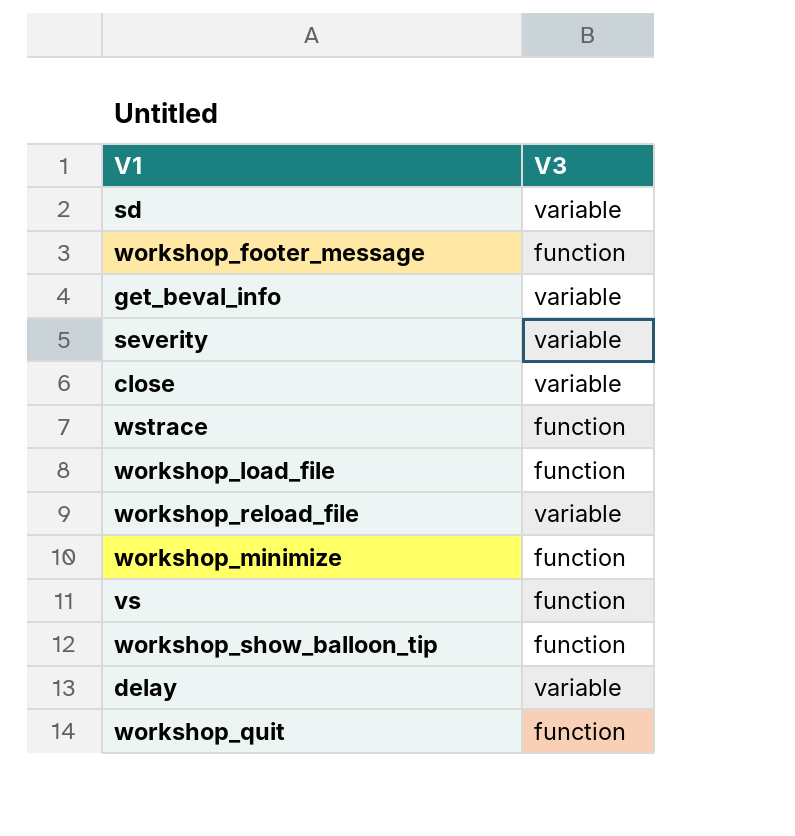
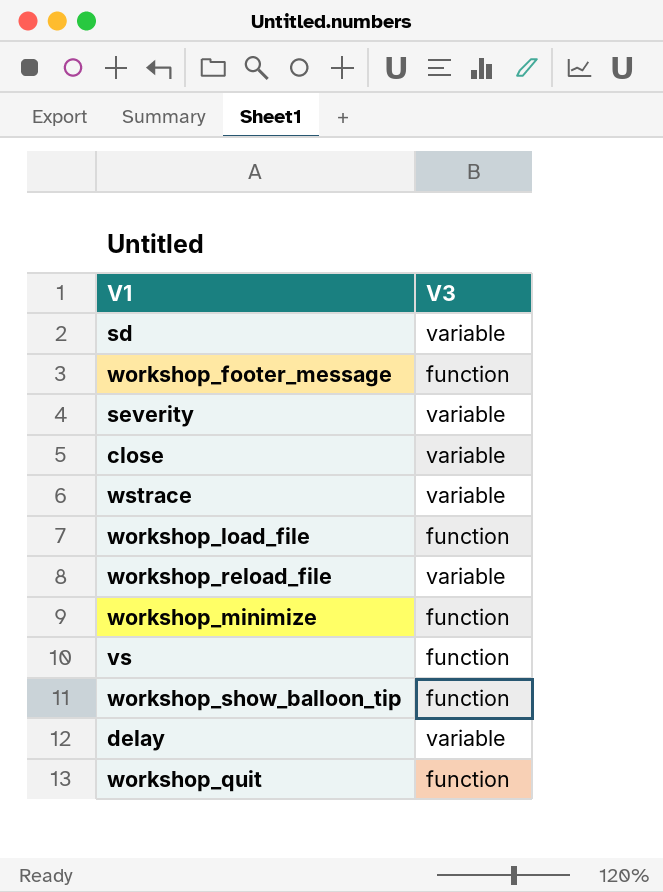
row get_beval_info: variable -> none
wstrace | V3: function -> variable

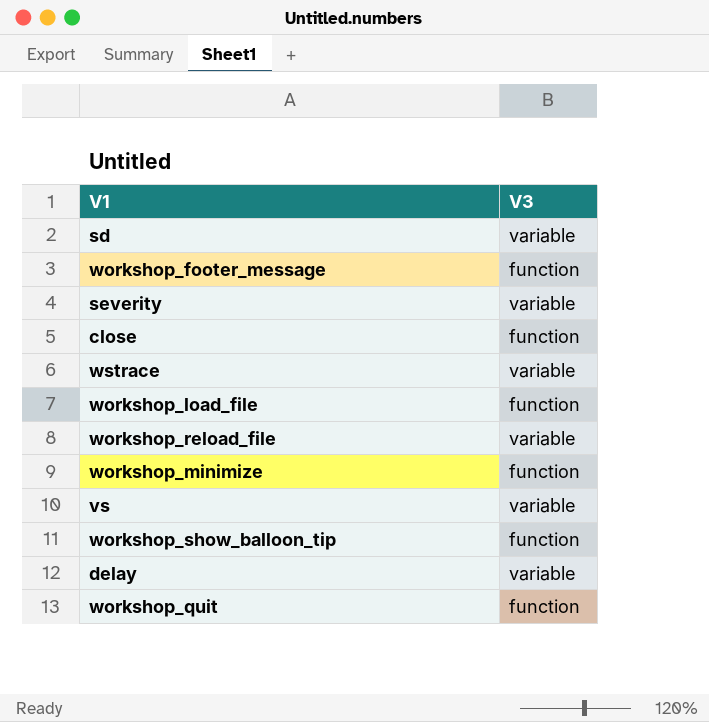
close | V3: variable -> function
vs | V3: function -> variable

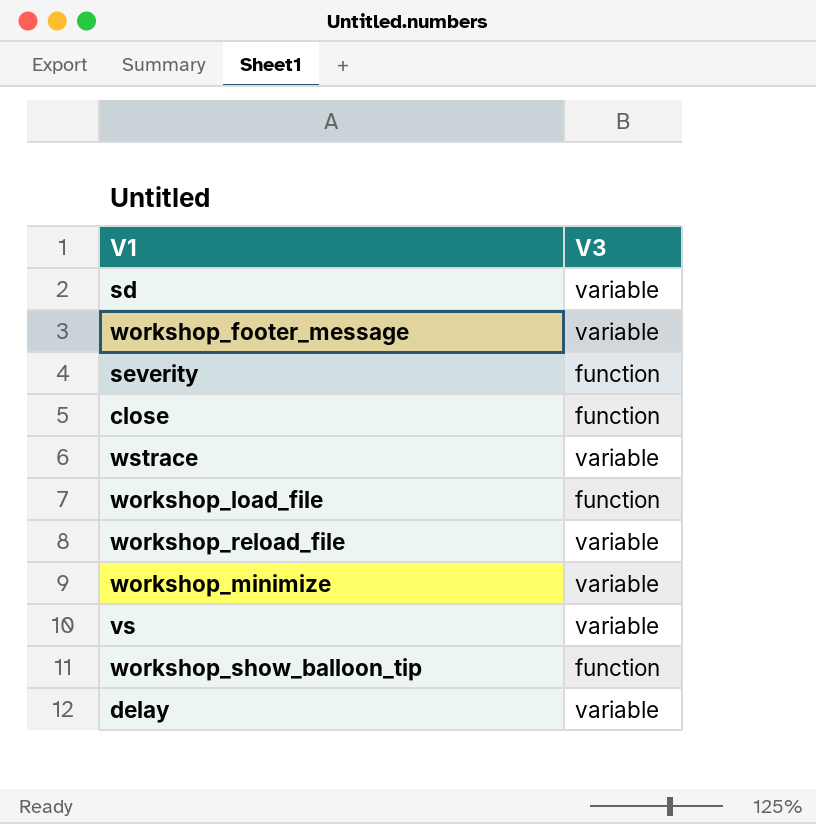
row workshop_quit: function -> none
workshop_footer_message | V3: function -> variable
severity | V3: variable -> function
workshop_minimize | V3: function -> variable

